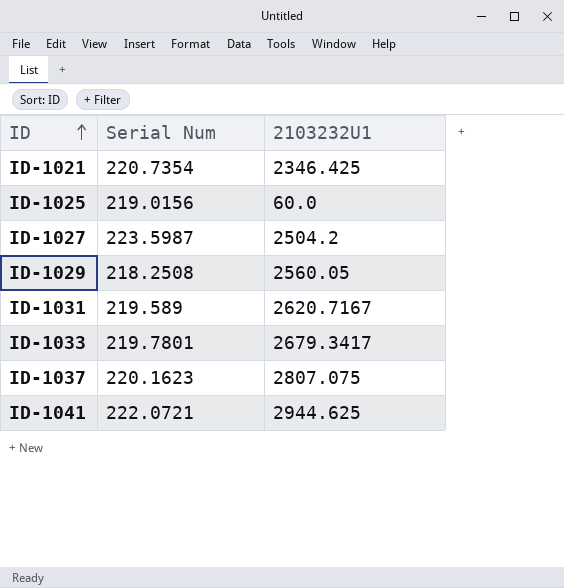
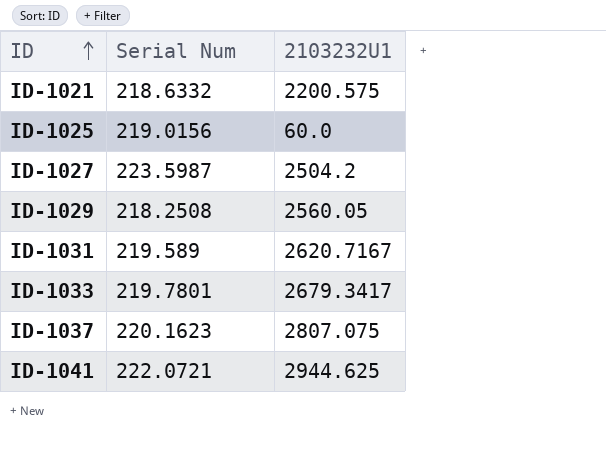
ID-1021 | Serial Num: 220.7354 -> 218.6332
ID-1021 | 2103232U1: 2346.425 -> 2200.575

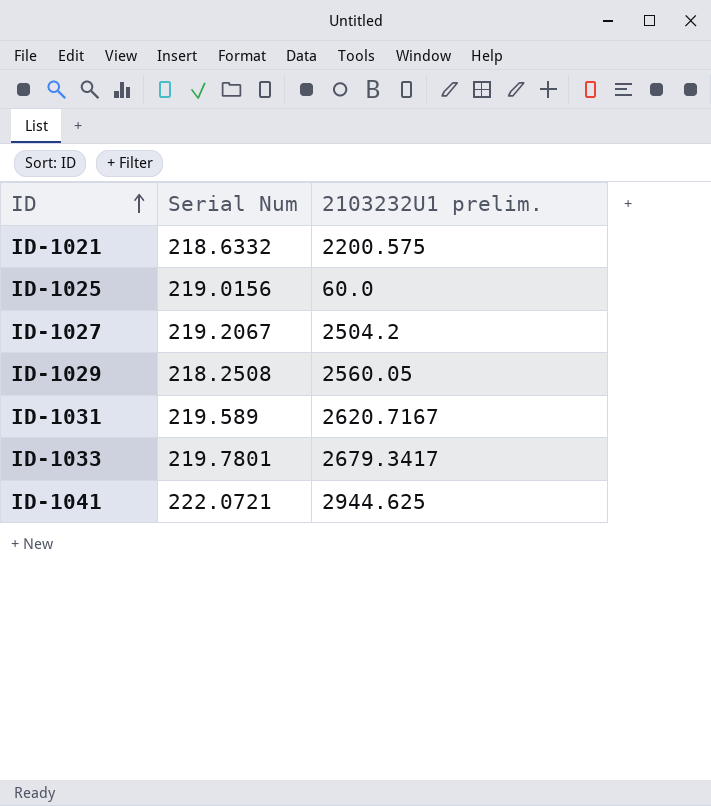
column name: 2103232U1 -> 2103232U1 prelim.
row ID-1037: 220.1623 | 2807.075 -> none
ID-1027 | Serial Num: 223.5987 -> 219.2067

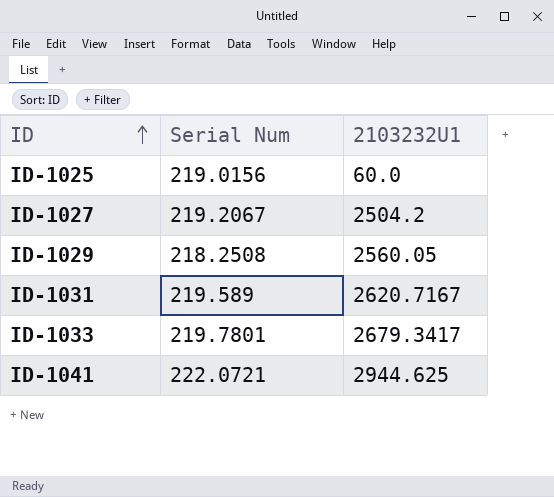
column name: 2103232U1 prelim. -> 2103232U1
row ID-1021: 218.6332 | 2200.575 -> none

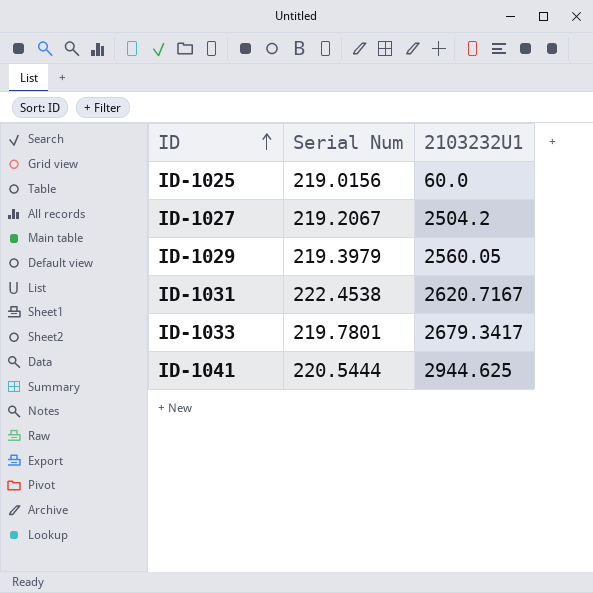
ID-1029 | Serial Num: 218.2508 -> 219.3979
ID-1031 | Serial Num: 219.589 -> 222.4538
ID-1041 | Serial Num: 222.0721 -> 220.5444

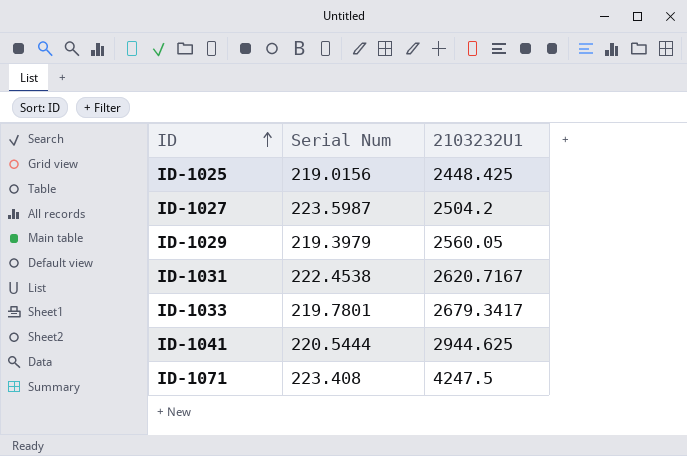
ID-1025 | 2103232U1: 60.0 -> 2448.425
ID-1027 | Serial Num: 219.2067 -> 223.5987
row ID-1071: none -> 223.408 | 4247.5

